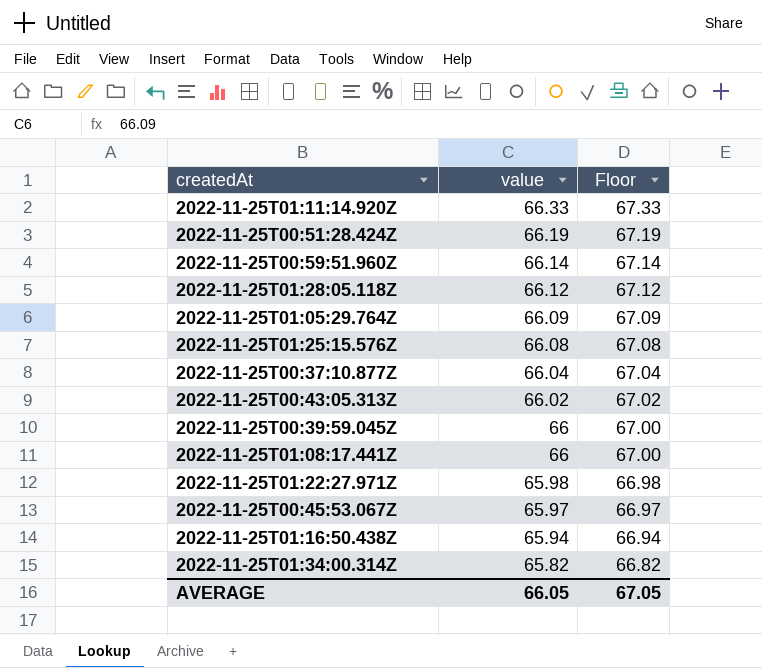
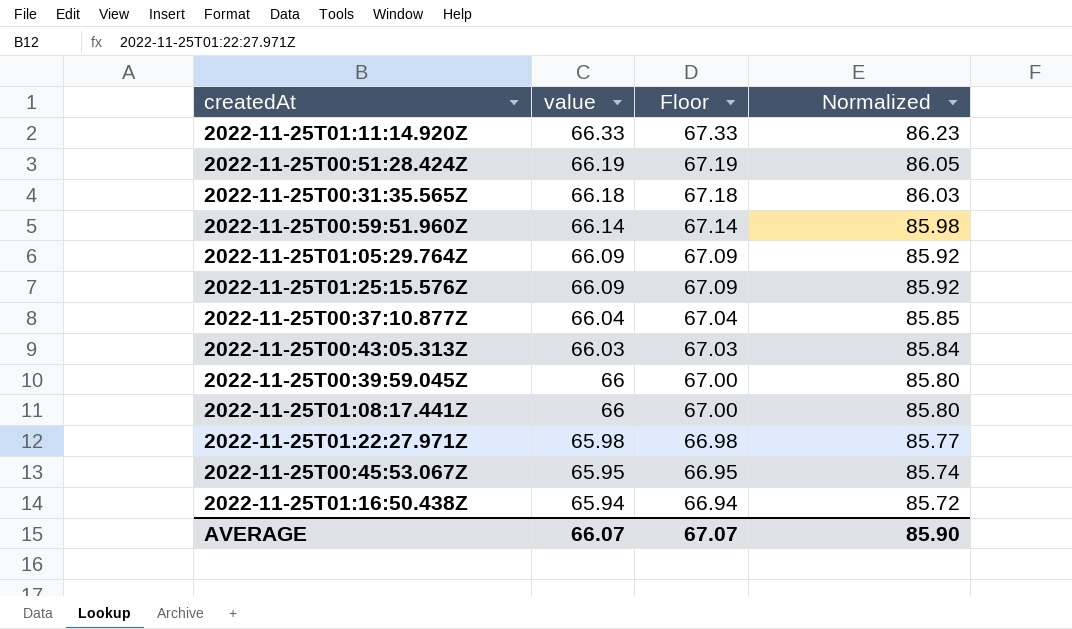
column Normalized | formula: none -> [value] * 1.3
row 2022-11-25T01:28:05.118Z: 66.12 | 67.12 -> none
row 2022-11-25T01:34:00.314Z: 65.82 | 66.82 -> none
row 2022-11-25T00:31:35.565Z: none -> 66.18 | 67.18 | 86.03
2022-11-25T01:25:15.576Z | value: 66.08 -> 66.09
2022-11-25T01:25:15.576Z | Floor: 67.08 -> 67.09
2022-11-25T00:43:05.313Z | value: 66.02 -> 66.03
2022-11-25T00:43:05.313Z | Floor: 67.02 -> 67.03
2022-11-25T00:45:53.067Z | value: 65.97 -> 65.95
2022-11-25T00:45:53.067Z | Floor: 66.97 -> 66.95
AVERAGE | value: 66.05 -> 66.07
AVERAGE | Floor: 67.05 -> 67.07

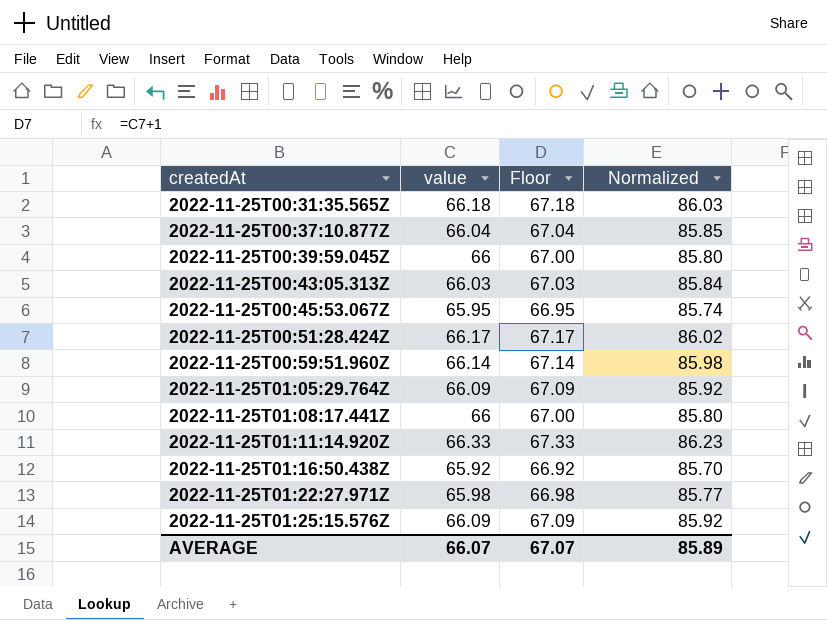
row order: value descending -> createdAt ascending
2022-11-25T00:51:28.424Z | value: 66.19 -> 66.17
2022-11-25T00:51:28.424Z | Floor: 67.19 -> 67.17
2022-11-25T00:51:28.424Z | Normalized: 86.05 -> 86.02
2022-11-25T01:16:50.438Z | value: 65.94 -> 65.92
2022-11-25T01:16:50.438Z | Floor: 66.94 -> 66.92
2022-11-25T01:16:50.438Z | Normalized: 85.72 -> 85.70
AVERAGE | Normalized: 85.90 -> 85.89

